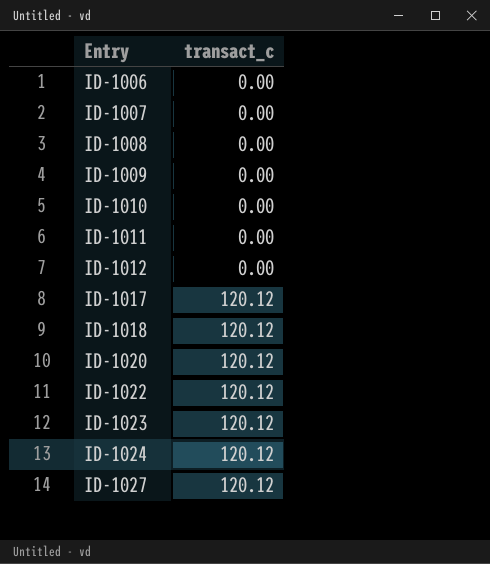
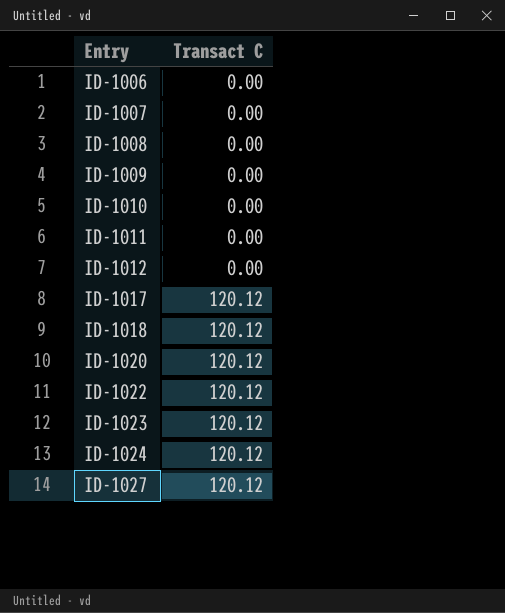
column name: transact_c -> Transact C

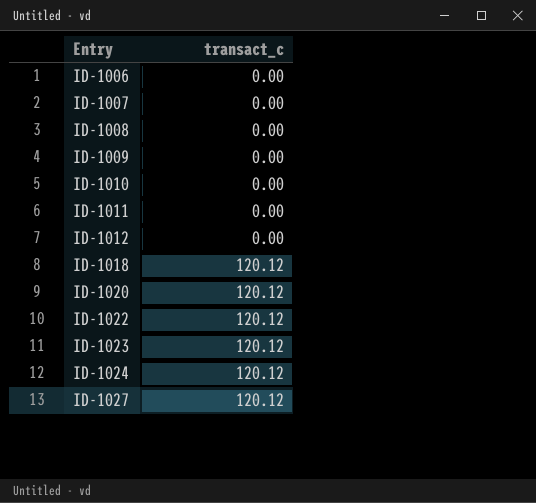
column name: Transact C -> transact_c
row ID-1017: 120.12 -> none

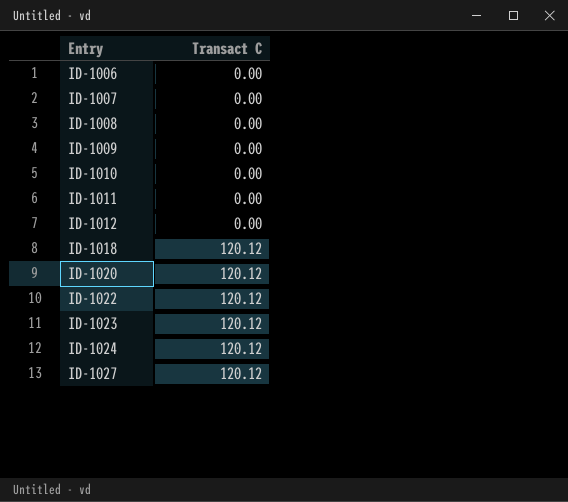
column name: transact_c -> Transact C

